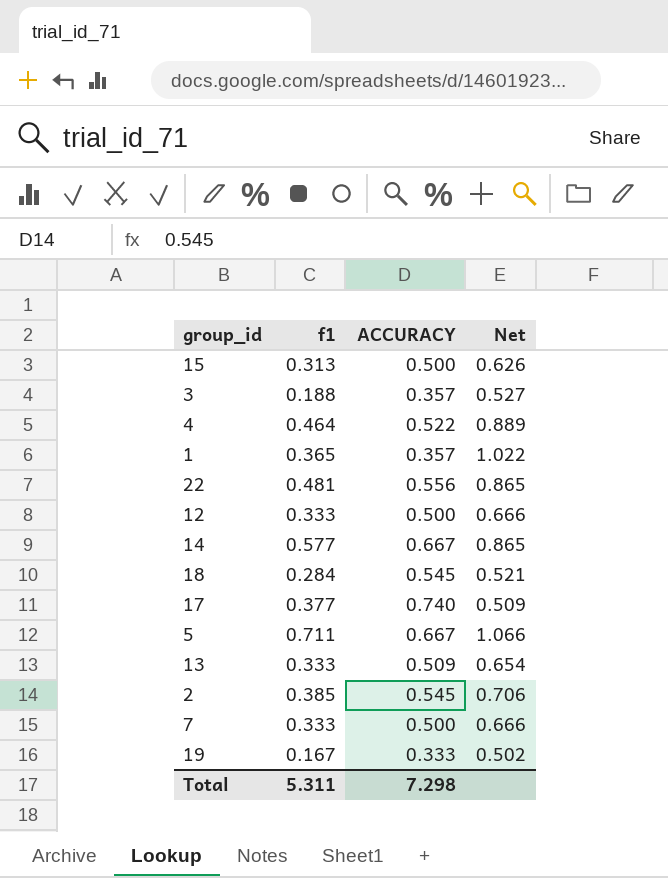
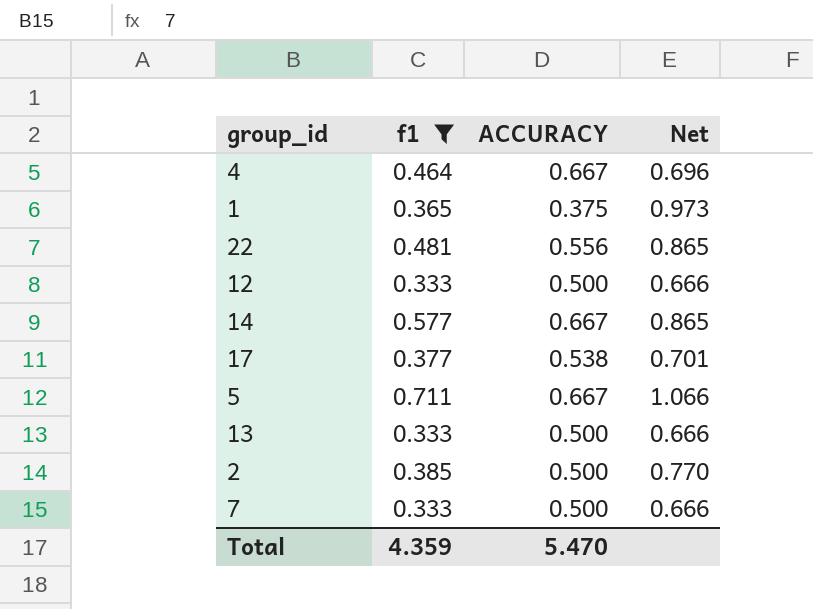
filter: none -> f1 >= 0.333
4 | ACCURACY: 0.522 -> 0.667
4 | Net: 0.889 -> 0.696
1 | ACCURACY: 0.357 -> 0.375
1 | Net: 1.022 -> 0.973
17 | ACCURACY: 0.740 -> 0.538
17 | Net: 0.509 -> 0.701
13 | ACCURACY: 0.509 -> 0.500
13 | Net: 0.654 -> 0.666
2 | ACCURACY: 0.545 -> 0.500
2 | Net: 0.706 -> 0.770
Total | f1: 5.311 -> 4.359
Total | ACCURACY: 7.298 -> 5.470

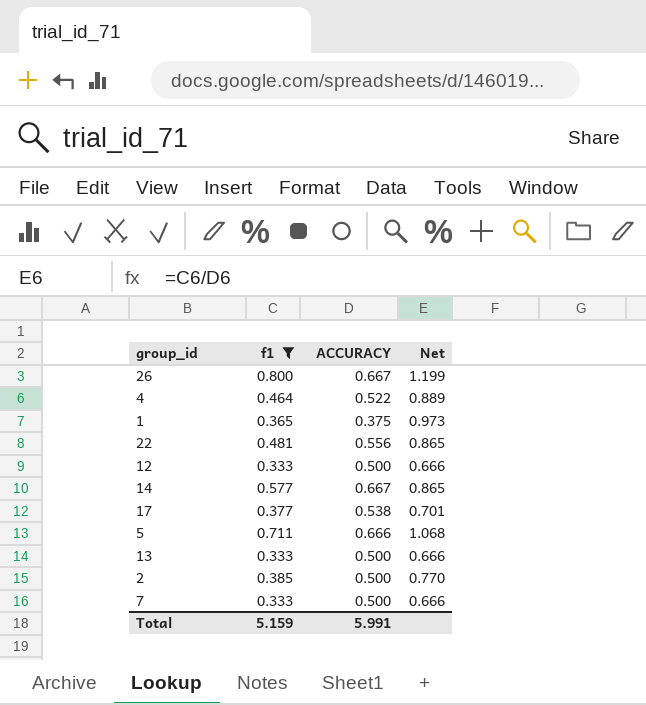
row 26: none -> 0.800 | 0.667 | 1.199
4 | ACCURACY: 0.667 -> 0.522
4 | Net: 0.696 -> 0.889
5 | ACCURACY: 0.667 -> 0.666
5 | Net: 1.066 -> 1.068
Total | f1: 4.359 -> 5.159
Total | ACCURACY: 5.470 -> 5.991

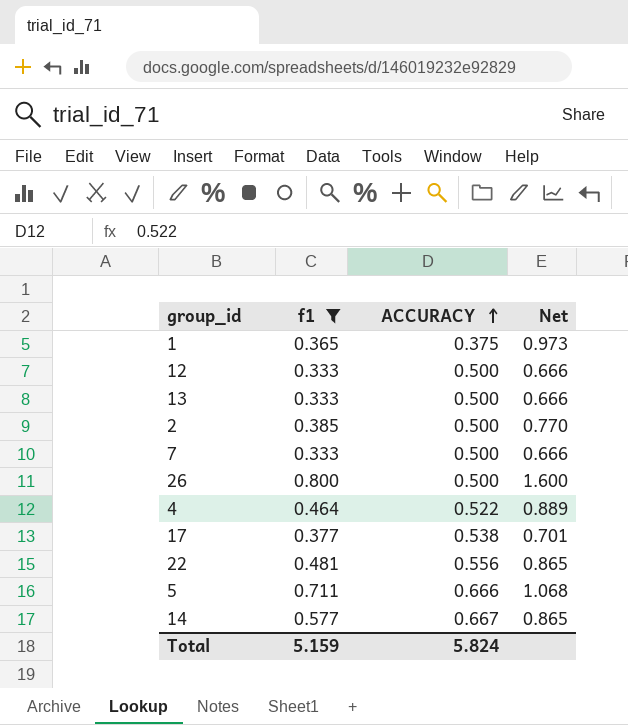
row order: none -> ACCURACY ascending
26 | ACCURACY: 0.667 -> 0.500
26 | Net: 1.199 -> 1.600
Total | ACCURACY: 5.991 -> 5.824

